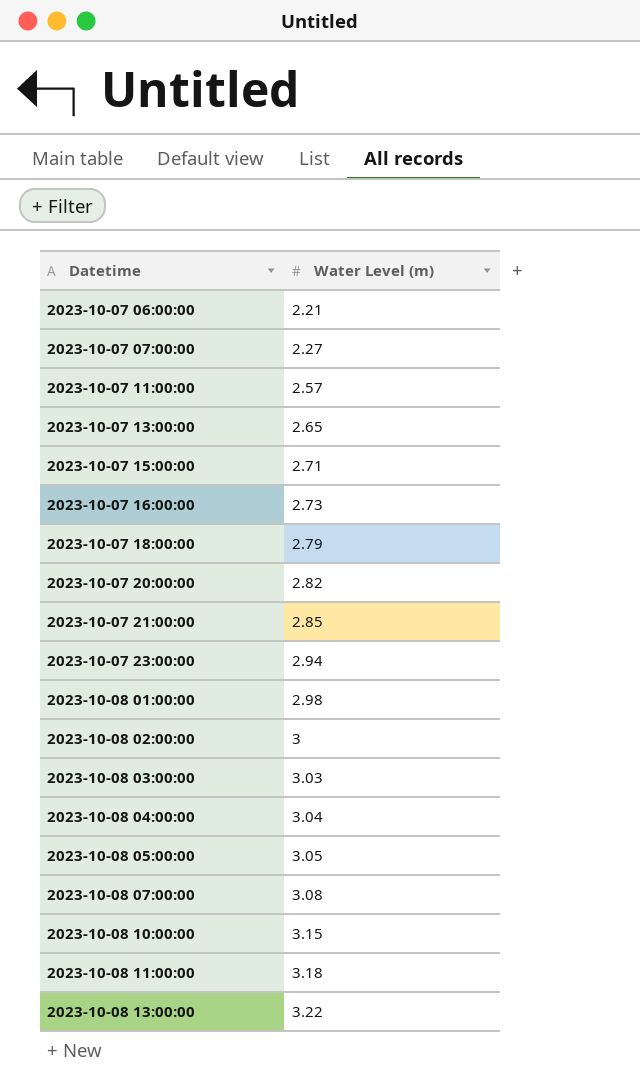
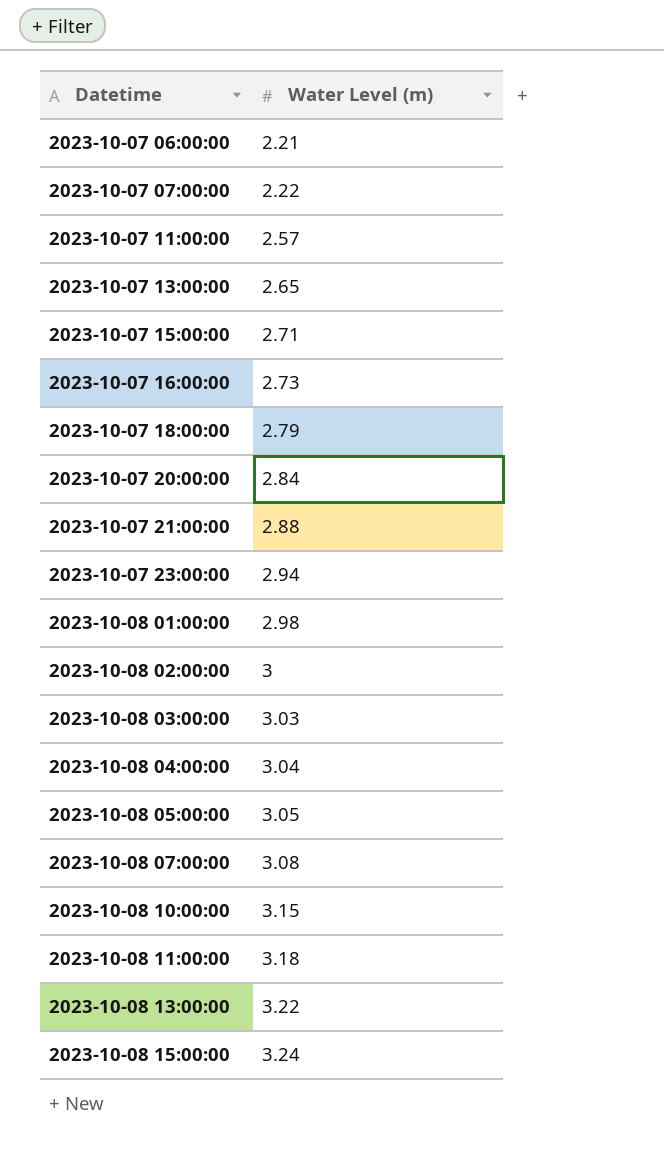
2023-10-07 07:00:00 | Water Level (m): 2.27 -> 2.22
2023-10-07 20:00:00 | Water Level (m): 2.82 -> 2.84
2023-10-07 21:00:00 | Water Level (m): 2.85 -> 2.88
row 2023-10-08 15:00:00: none -> 3.24

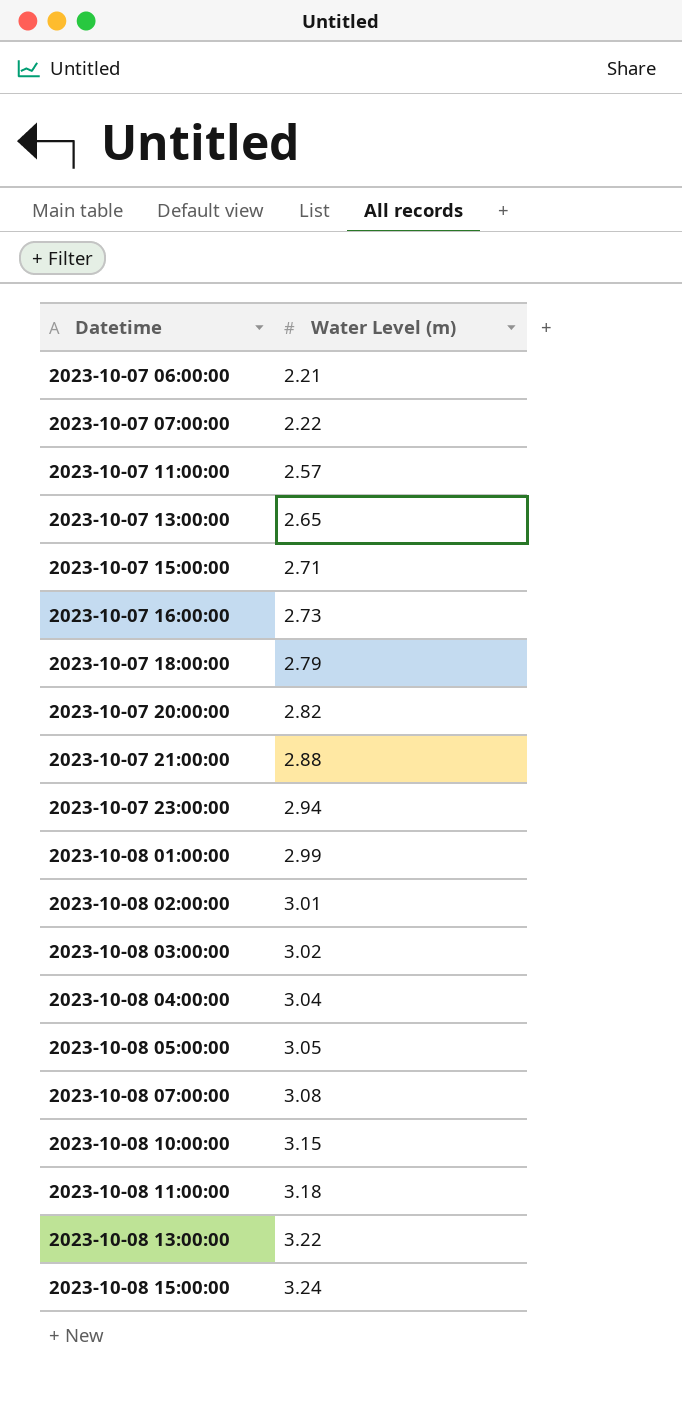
2023-10-07 20:00:00 | Water Level (m): 2.84 -> 2.82
2023-10-08 01:00:00 | Water Level (m): 2.98 -> 2.99
2023-10-08 02:00:00 | Water Level (m): 3 -> 3.01
2023-10-08 03:00:00 | Water Level (m): 3.03 -> 3.02

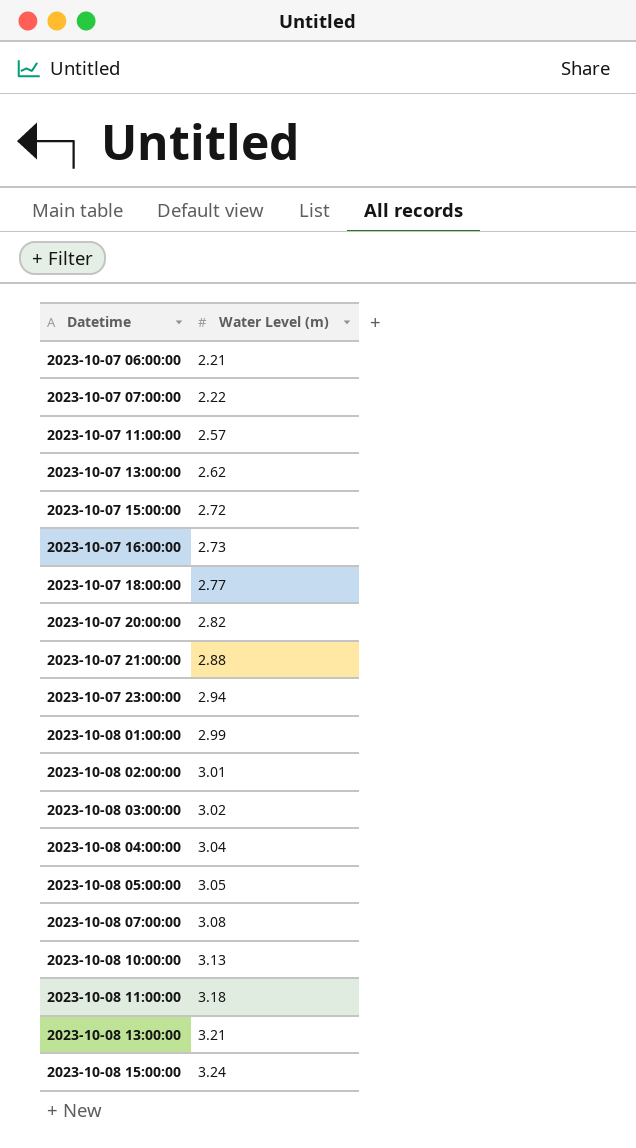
2023-10-07 13:00:00 | Water Level (m): 2.65 -> 2.62
2023-10-07 15:00:00 | Water Level (m): 2.71 -> 2.72
2023-10-07 18:00:00 | Water Level (m): 2.79 -> 2.77
2023-10-08 10:00:00 | Water Level (m): 3.15 -> 3.13
2023-10-08 13:00:00 | Water Level (m): 3.22 -> 3.21

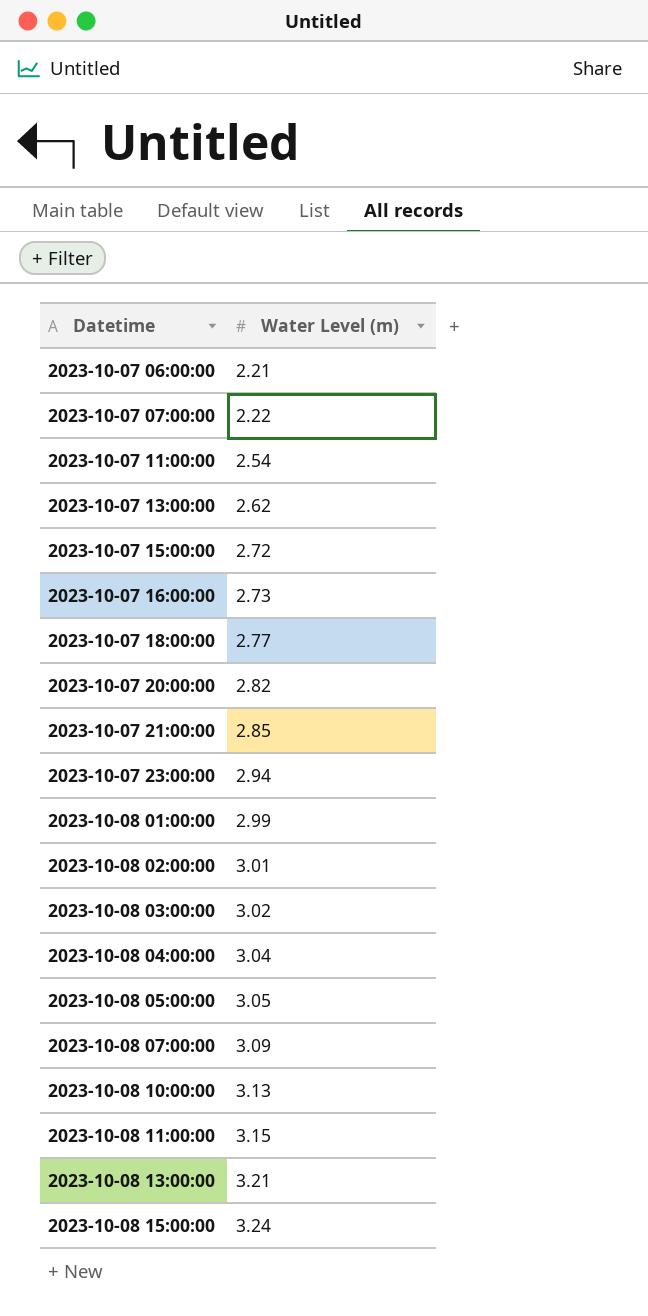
2023-10-07 11:00:00 | Water Level (m): 2.57 -> 2.54
2023-10-07 21:00:00 | Water Level (m): 2.88 -> 2.85
2023-10-08 07:00:00 | Water Level (m): 3.08 -> 3.09
2023-10-08 11:00:00 | Water Level (m): 3.18 -> 3.15

